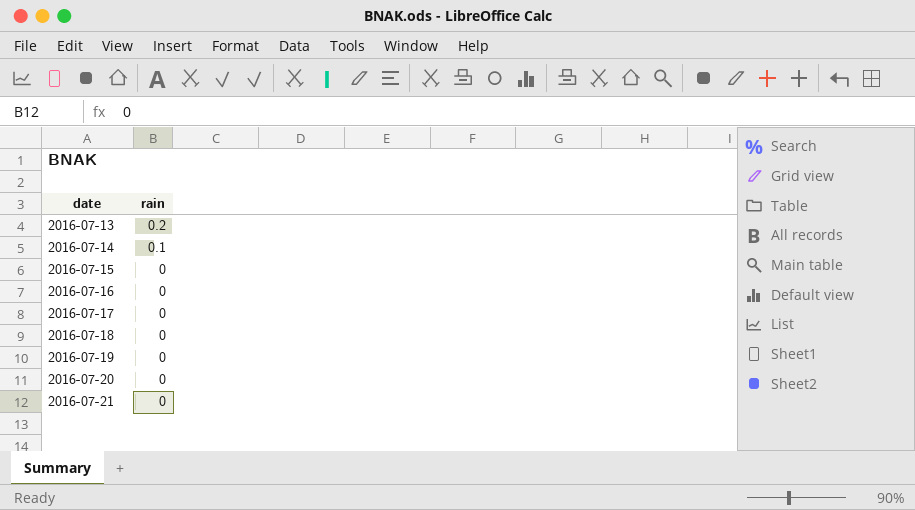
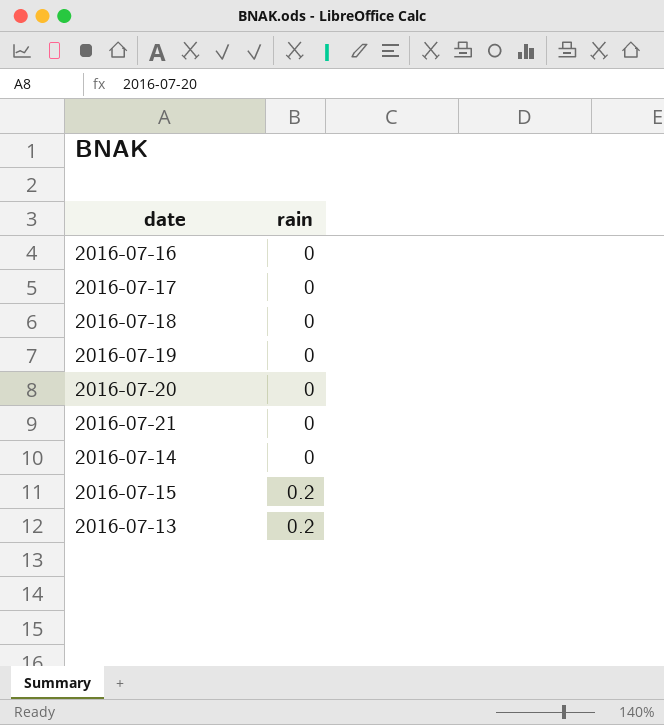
row order: date ascending -> rain ascending
2016-07-14 | rain: 0.1 -> 0
2016-07-15 | rain: 0 -> 0.2

